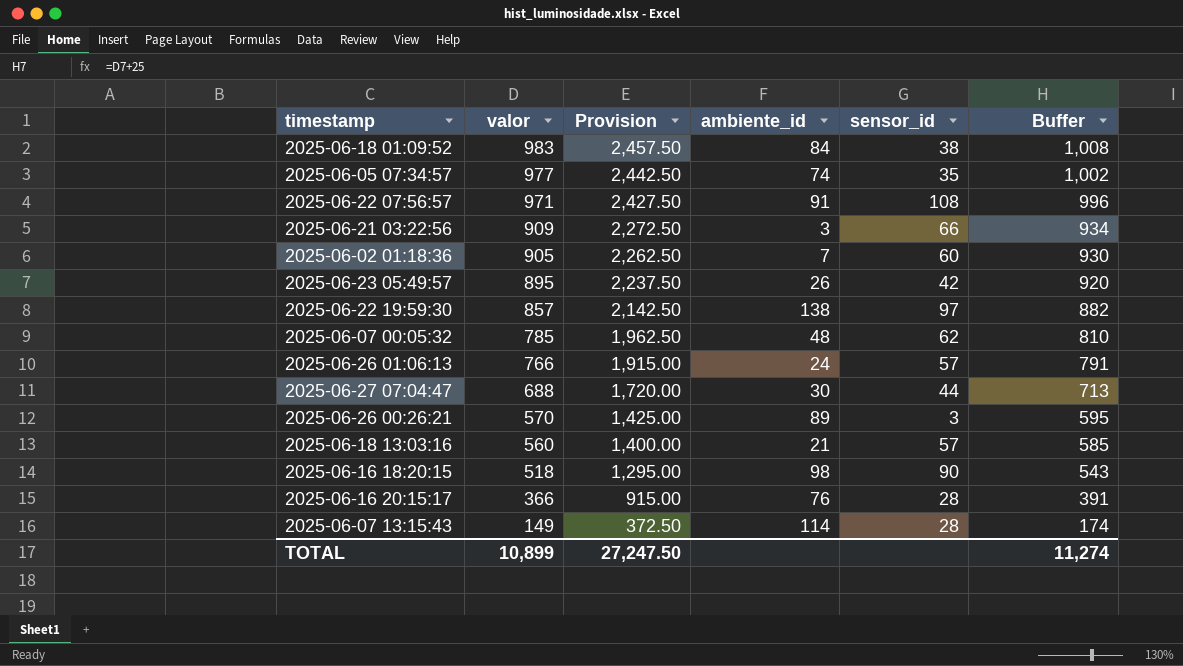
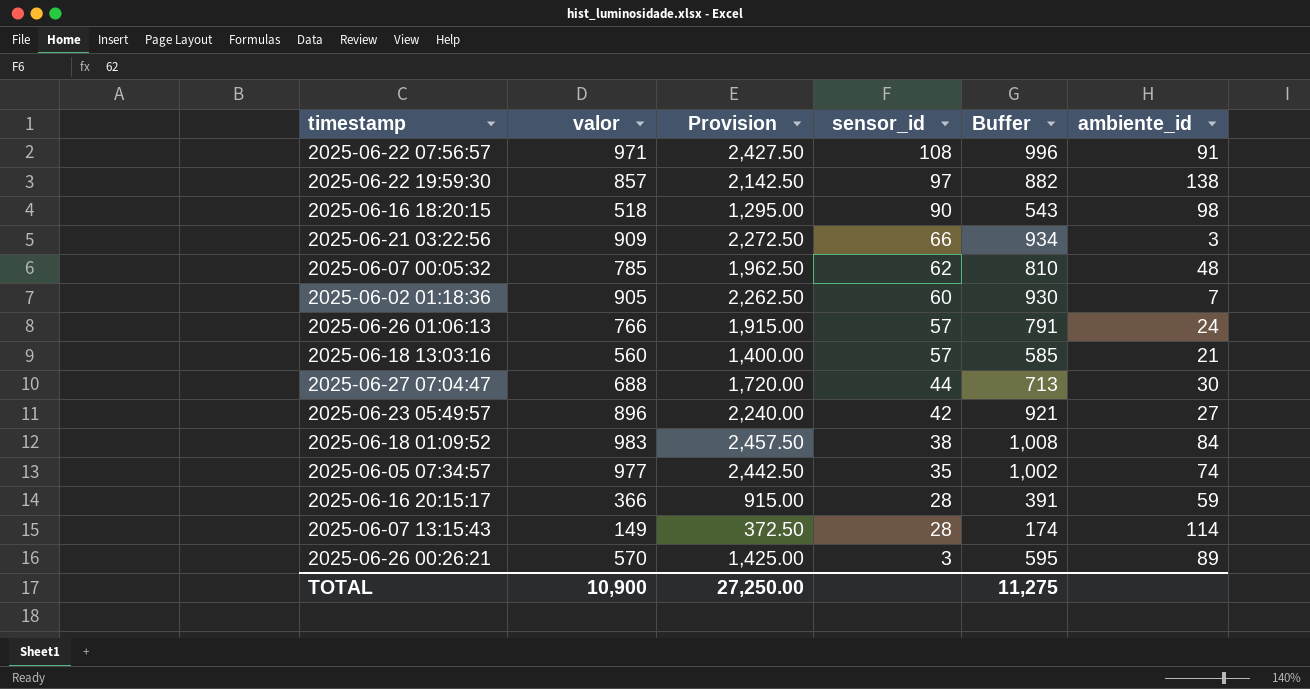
row order: valor descending -> sensor_id descending
column ambiente_id | position: 4 -> 6
2025-06-23 05:49:57 | valor: 895 -> 896
2025-06-23 05:49:57 | Provision: 2,237.50 -> 2,240.00
2025-06-23 05:49:57 | Buffer: 920 -> 921
2025-06-23 05:49:57 | ambiente_id: 26 -> 27
2025-06-16 20:15:17 | ambiente_id: 76 -> 59
TOTAL | valor: 10,899 -> 10,900
TOTAL | Provision: 27,247.50 -> 27,250.00
TOTAL | Buffer: 11,274 -> 11,275

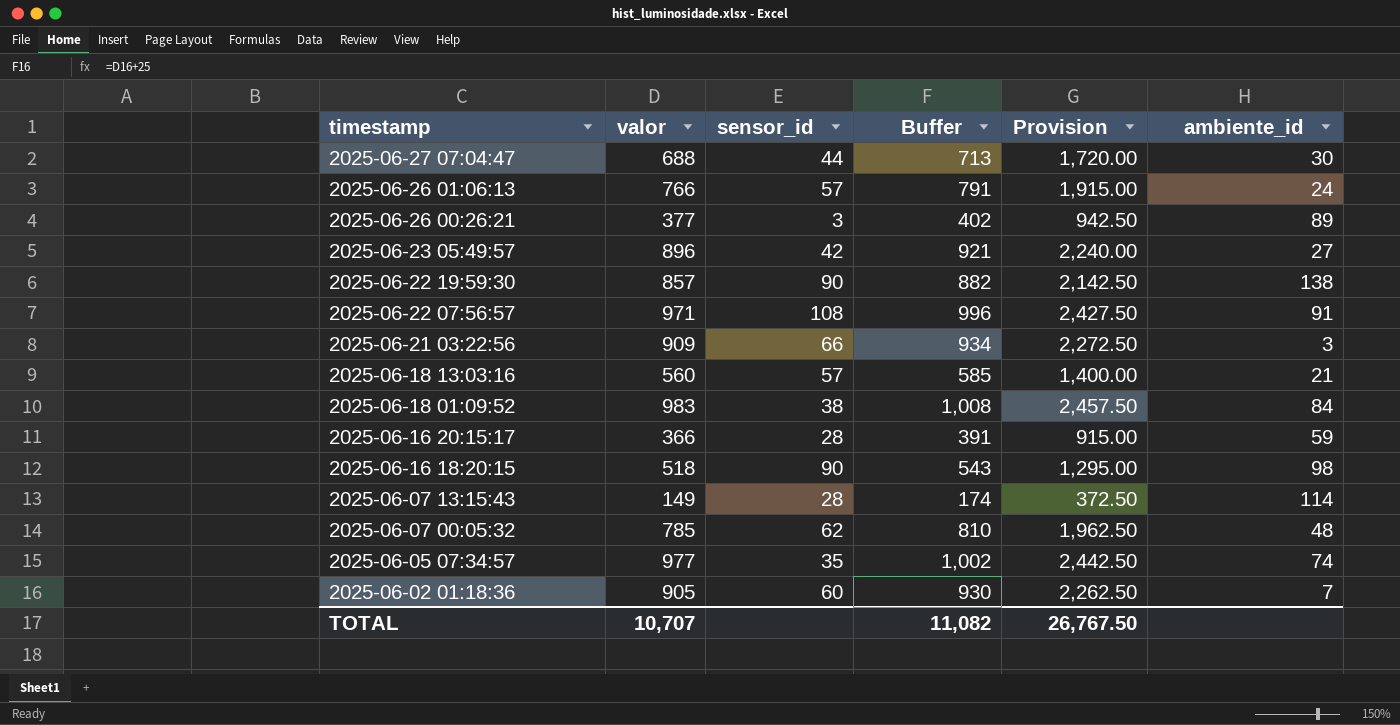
row order: sensor_id descending -> timestamp descending
column Provision | position: 3 -> 5
2025-06-26 00:26:21 | valor: 570 -> 377
2025-06-26 00:26:21 | Buffer: 595 -> 402
2025-06-26 00:26:21 | Provision: 1,425.00 -> 942.50
2025-06-22 19:59:30 | sensor_id: 97 -> 90
TOTAL | valor: 10,900 -> 10,707
TOTAL | Buffer: 11,275 -> 11,082
TOTAL | Provision: 27,250.00 -> 26,767.50

